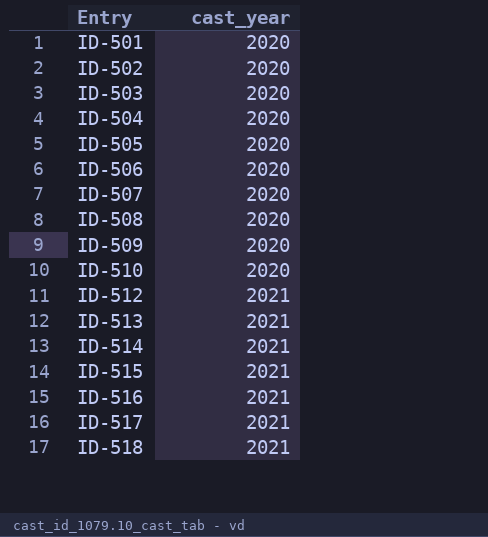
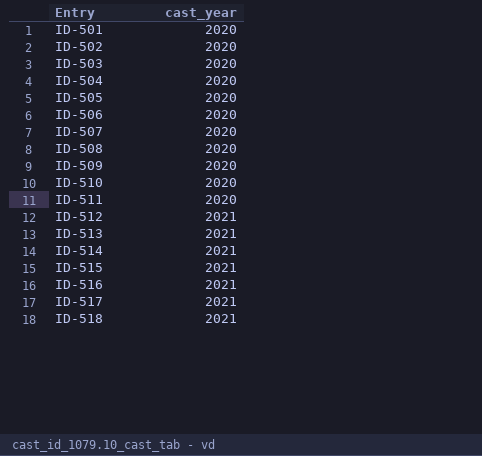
row ID-511: none -> 2020

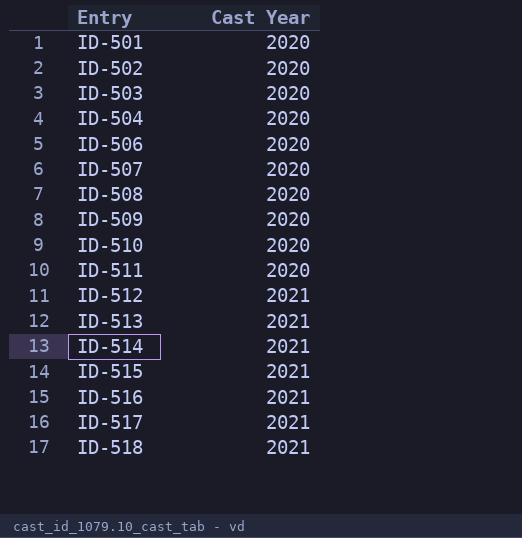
column name: cast_year -> Cast Year
row ID-505: 2020 -> none

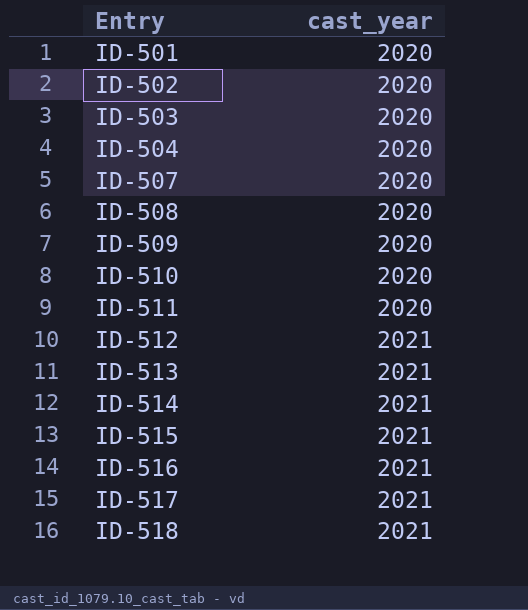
column name: Cast Year -> cast_year
row ID-506: 2020 -> none

